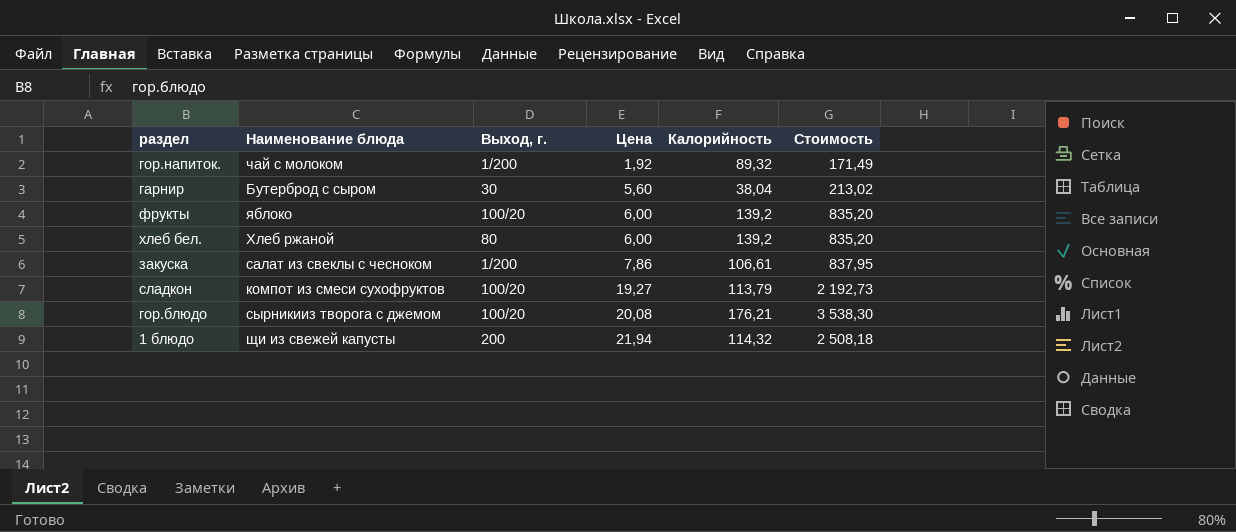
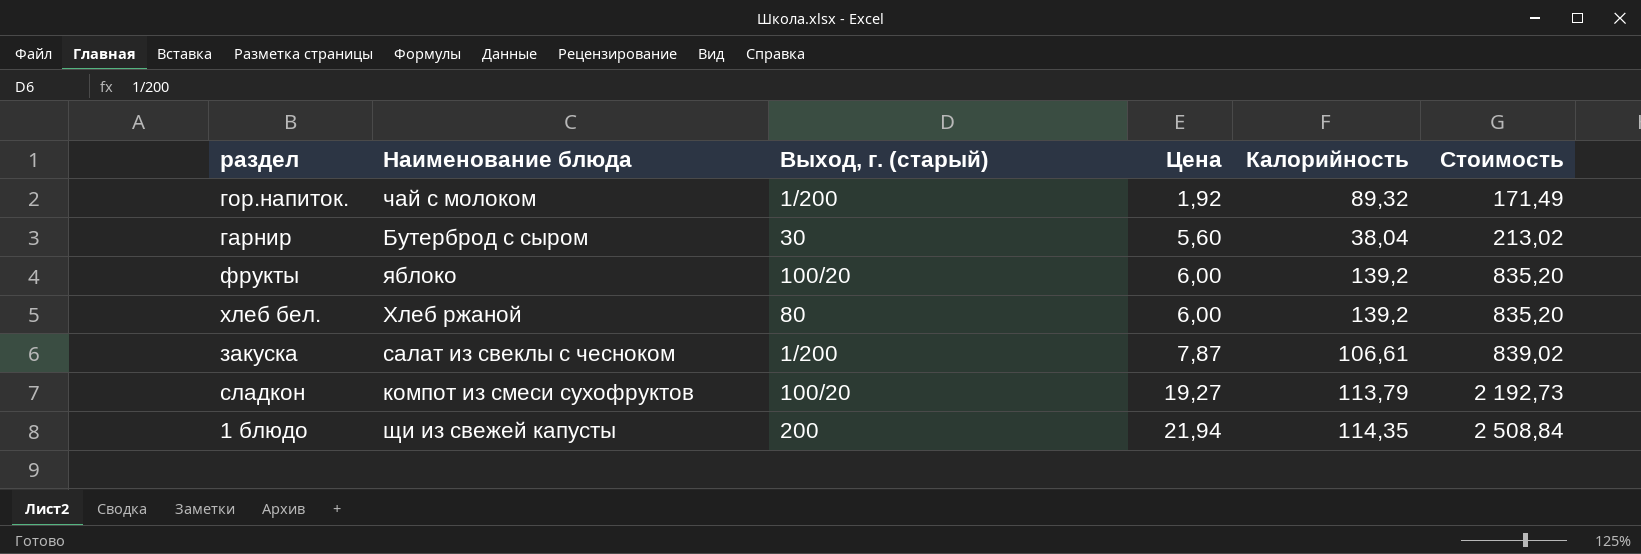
column name: Выход, г. -> Выход, г. (старый)
row гор.блюдо: сырникииз творога с джемом | 100/20 | 20,08 | 176,21 | 3 538,30 -> none
закуска | Цена: 7,86 -> 7,87
закуска | Стоимость: 837,95 -> 839,02
1 блюдо | Калорийность: 114,32 -> 114,35
1 блюдо | Стоимость: 2 508,18 -> 2 508,84

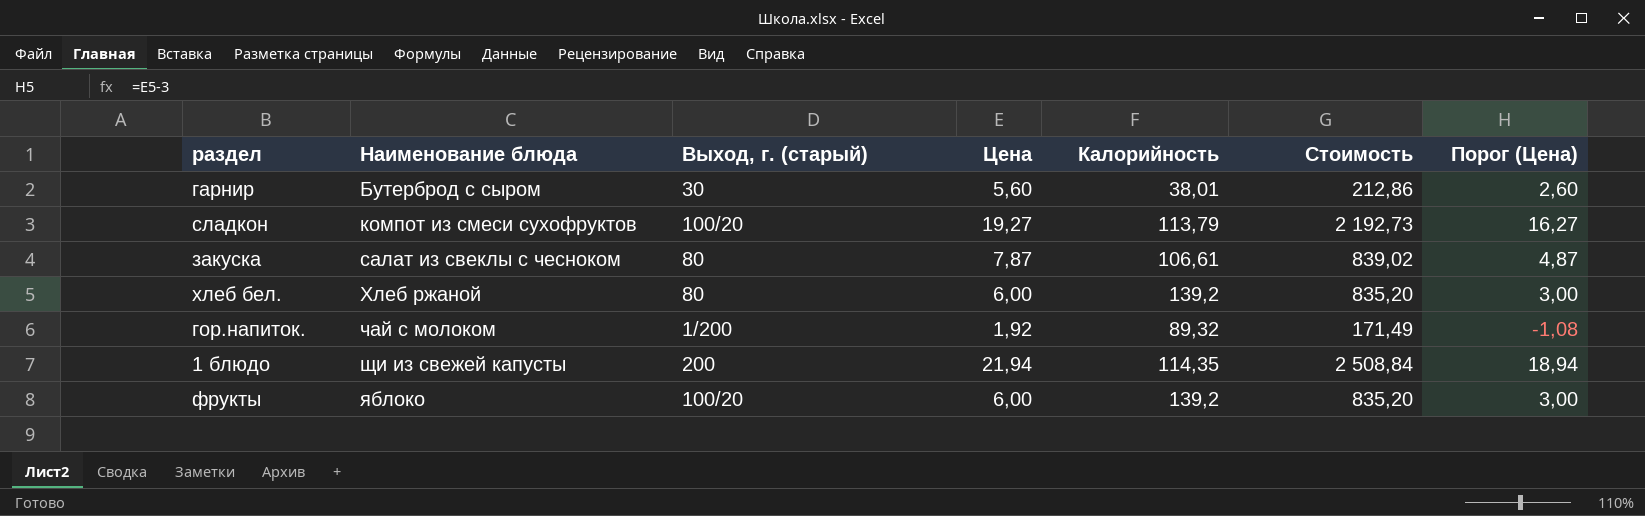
row order: Цена ascending -> Наименование блюда ascending
column Порог (Цена) | formula: none -> [Цена] - 3
гарнир | Калорийность: 38,04 -> 38,01
гарнир | Стоимость: 213,02 -> 212,86
закуска | Выход, г. (старый): 1/200 -> 80

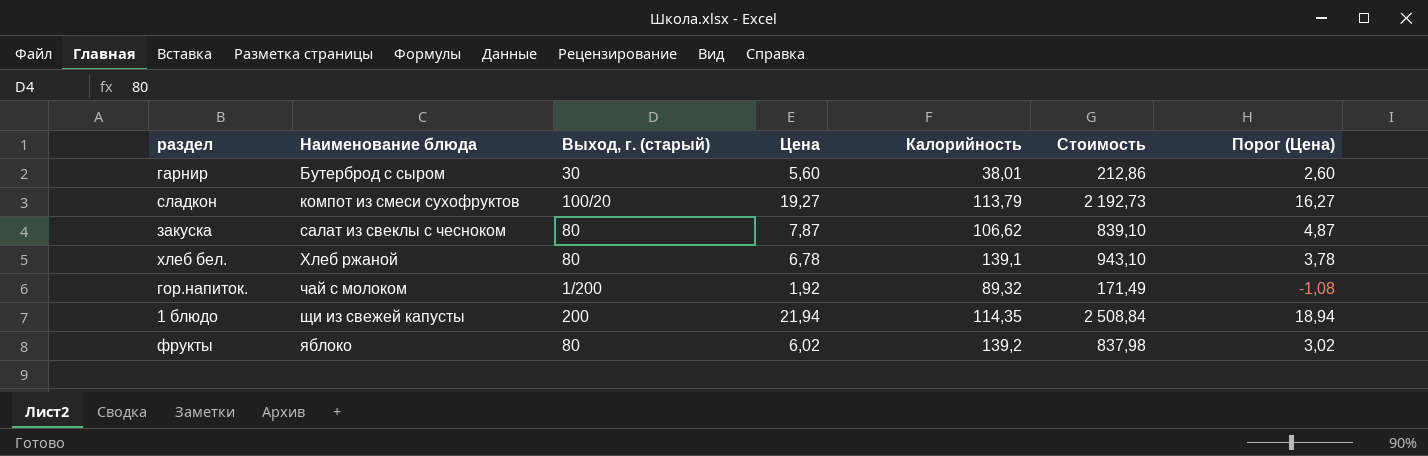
закуска | Калорийность: 106,61 -> 106,62
закуска | Стоимость: 839,02 -> 839,10
хлеб бел. | Цена: 6,00 -> 6,78
хлеб бел. | Калорийность: 139,2 -> 139,1
хлеб бел. | Стоимость: 835,20 -> 943,10
хлеб бел. | Порог (Цена): 3,00 -> 3,78
фрукты | Выход, г. (старый): 100/20 -> 80
фрукты | Цена: 6,00 -> 6,02
фрукты | Стоимость: 835,20 -> 837,98
фрукты | Порог (Цена): 3,00 -> 3,02

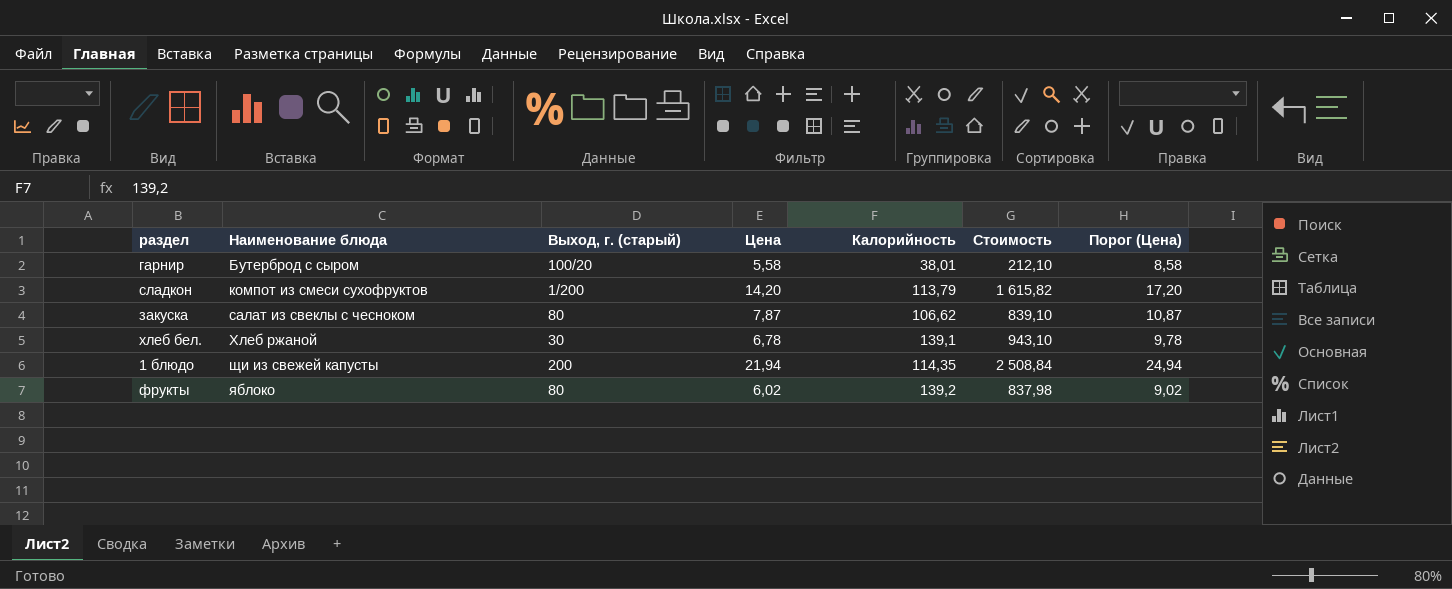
column Порог (Цена) | formula: [Цена] - 3 -> [Цена] + 3
row гор.напиток.: чай с молоком | 1/200 | 1,92 | 89,32 | 171,49 | -1,08 -> none
гарнир | Выход, г. (старый): 30 -> 100/20
гарнир | Цена: 5,60 -> 5,58
гарнир | Стоимость: 212,86 -> 212,10
сладкон | Выход, г. (старый): 100/20 -> 1/200
сладкон | Цена: 19,27 -> 14,20
сладкон | Стоимость: 2 192,73 -> 1 615,82
хлеб бел. | Выход, г. (старый): 80 -> 30

